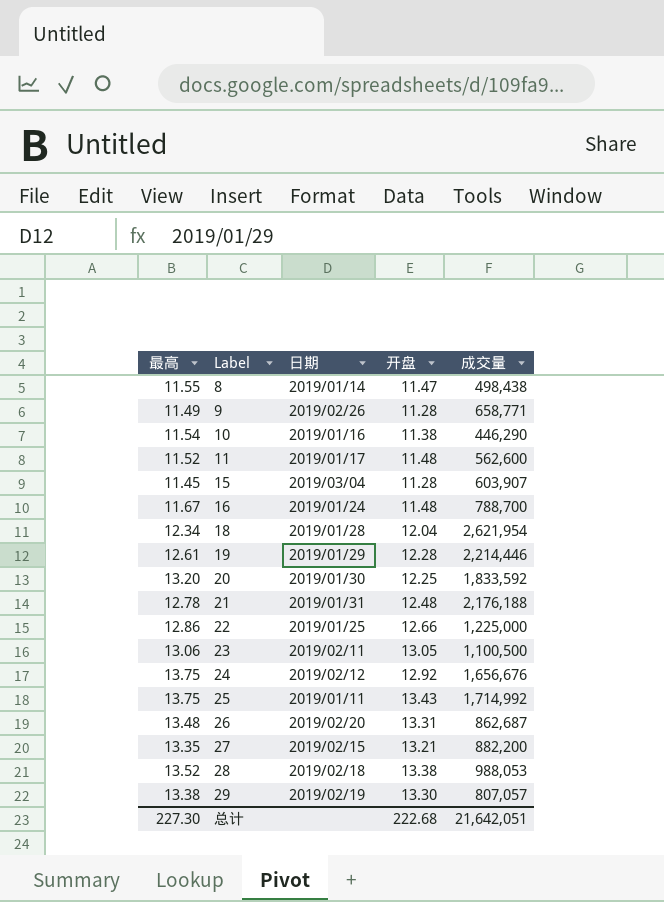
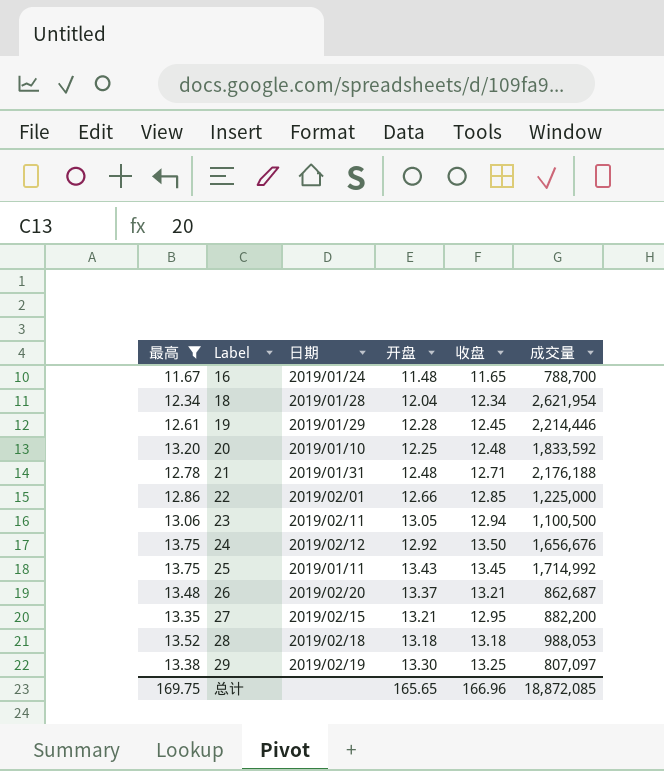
filter: none -> 最高 >= 11.67
column 收盘 | position: none -> 5
20 | 日期: 2019/01/30 -> 2019/01/10
22 | 日期: 2019/01/25 -> 2019/02/01
26 | 开盘: 13.31 -> 13.37
28 | 开盘: 13.38 -> 13.18
29 | 成交量: 807,057 -> 807,097
总计 | 最高: 227.30 -> 169.75
总计 | 开盘: 222.68 -> 165.65
总计 | 成交量: 21,642,051 -> 18,872,085

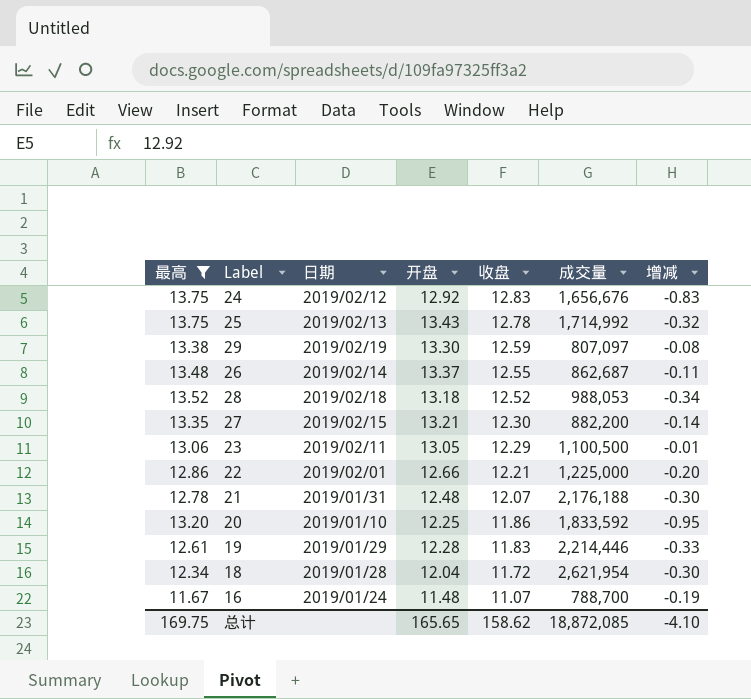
row order: Label ascending -> 收盘 descending
column 增减 | formula: none -> [开盘] - [最高]
24 | 收盘: 13.50 -> 12.83
25 | 日期: 2019/01/11 -> 2019/02/13
25 | 收盘: 13.45 -> 12.78
29 | 收盘: 13.25 -> 12.59
26 | 日期: 2019/02/20 -> 2019/02/14
26 | 收盘: 13.21 -> 12.55
28 | 收盘: 13.18 -> 12.52
27 | 收盘: 12.95 -> 12.30
23 | 收盘: 12.94 -> 12.29
22 | 收盘: 12.85 -> 12.21
21 | 收盘: 12.71 -> 12.07
20 | 收盘: 12.48 -> 11.86
19 | 收盘: 12.45 -> 11.83
18 | 收盘: 12.34 -> 11.72
16 | 收盘: 11.65 -> 11.07
总计 | 收盘: 166.96 -> 158.62

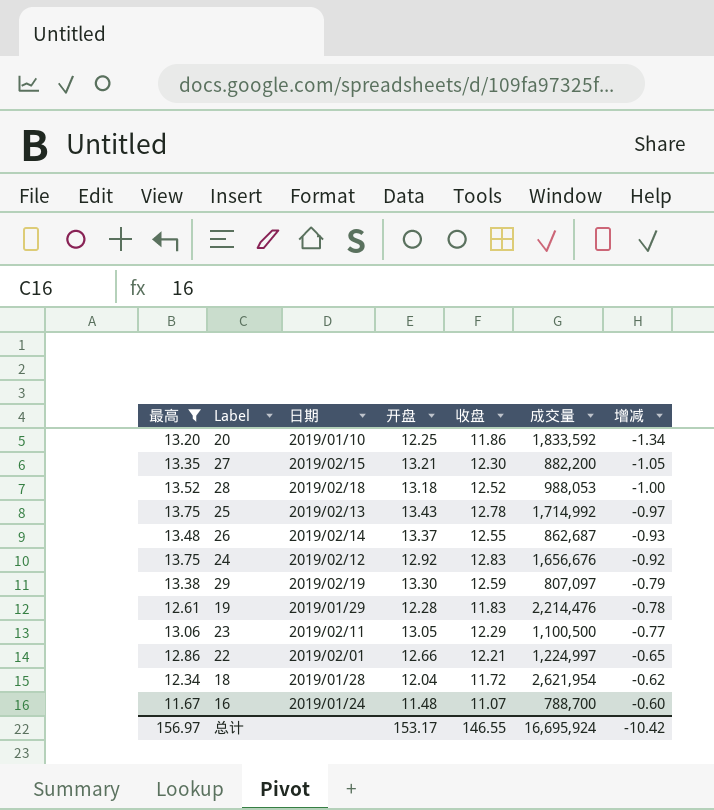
row order: 收盘 descending -> 增减 ascending
column 增减 | formula: [开盘] - [最高] -> [收盘] - [最高]
row 21: 12.78 | 2019/01/31 | 12.48 | 12.07 | 2,176,188 | -0.30 -> none
19 | 成交量: 2,214,446 -> 2,214,476
22 | 成交量: 1,225,000 -> 1,224,997
总计 | 最高: 169.75 -> 156.97
总计 | 开盘: 165.65 -> 153.17
总计 | 收盘: 158.62 -> 146.55
总计 | 成交量: 18,872,085 -> 16,695,924
总计 | 增减: -4.10 -> -10.42

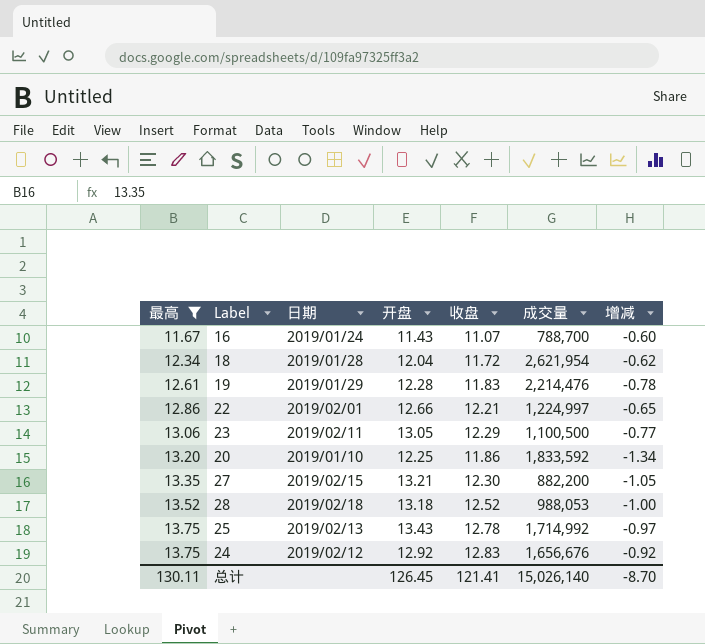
row order: 增减 ascending -> 最高 ascending
row 26: 13.48 | 2019/02/14 | 13.37 | 12.55 | 862,687 | -0.93 -> none
row 29: 13.38 | 2019/02/19 | 13.30 | 12.59 | 807,097 | -0.79 -> none
16 | 开盘: 11.48 -> 11.43
总计 | 最高: 156.97 -> 130.11
总计 | 开盘: 153.17 -> 126.45
总计 | 收盘: 146.55 -> 121.41
总计 | 成交量: 16,695,924 -> 15,026,140
总计 | 增减: -10.42 -> -8.70

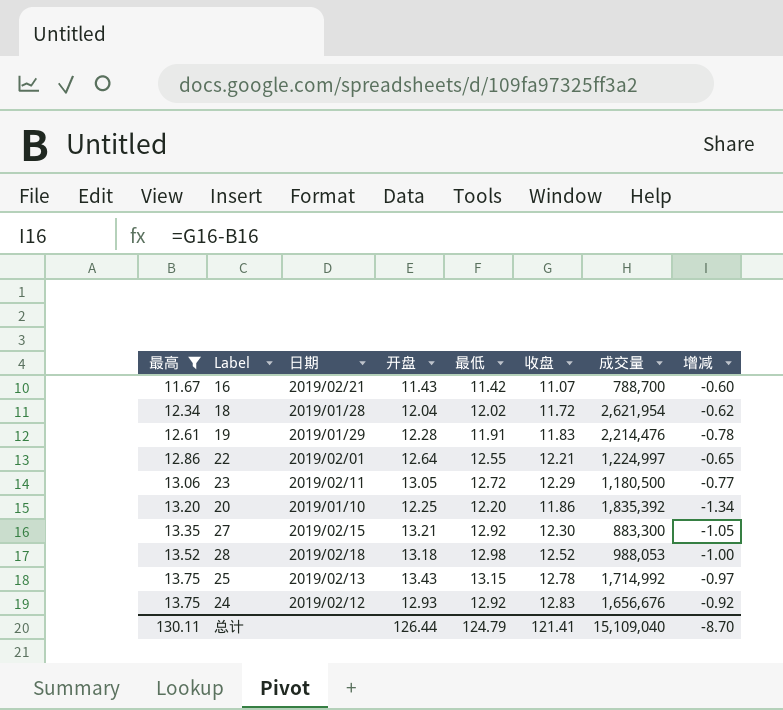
column 最低 | position: none -> 5
16 | 日期: 2019/01/24 -> 2019/02/21
22 | 开盘: 12.66 -> 12.64
23 | 成交量: 1,100,500 -> 1,180,500
20 | 成交量: 1,833,592 -> 1,835,392
27 | 成交量: 882,200 -> 883,300
24 | 开盘: 12.92 -> 12.93
总计 | 开盘: 126.45 -> 126.44
总计 | 成交量: 15,026,140 -> 15,109,040

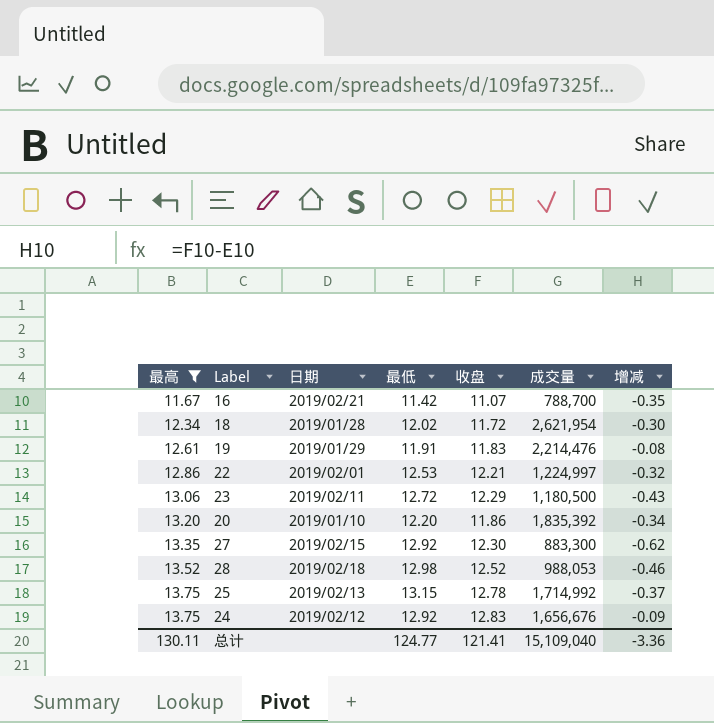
column 开盘 | position: 4 -> none
column 增减 | formula: [收盘] - [最高] -> [收盘] - [最低]
22 | 最低: 12.55 -> 12.53
总计 | 最低: 124.79 -> 124.77
总计 | 增减: -8.70 -> -3.36

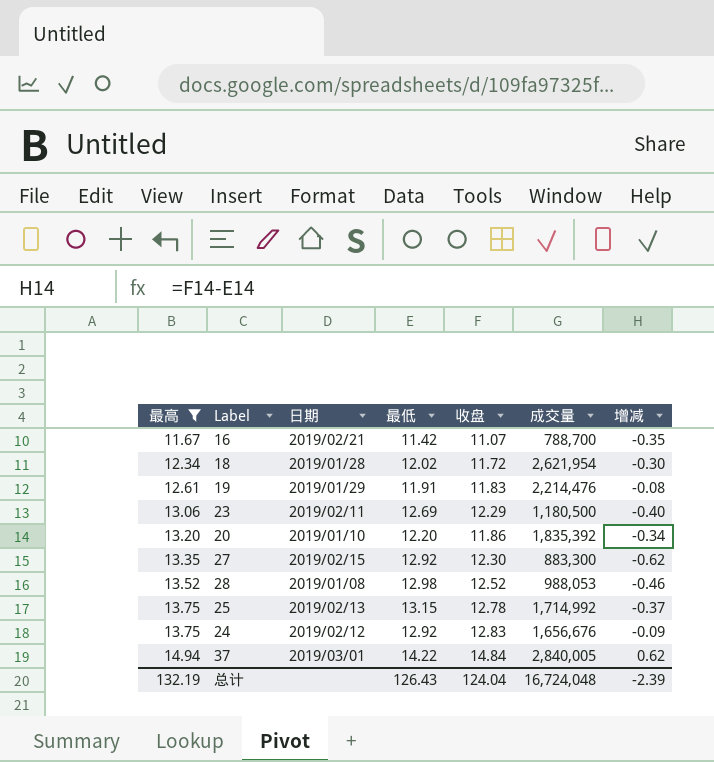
row 22: 12.86 | 2019/02/01 | 12.53 | 12.21 | 1,224,997 | -0.32 -> none
23 | 最低: 12.72 -> 12.69
23 | 增减: -0.43 -> -0.40
28 | 日期: 2019/02/18 -> 2019/01/08
row 37: none -> 14.94 | 2019/03/01 | 14.22 | 14.84 | 2,840,005 | 0.62
总计 | 最高: 130.11 -> 132.19
总计 | 最低: 124.77 -> 126.43
总计 | 收盘: 121.41 -> 124.04
总计 | 成交量: 15,109,040 -> 16,724,048
总计 | 增减: -3.36 -> -2.39

